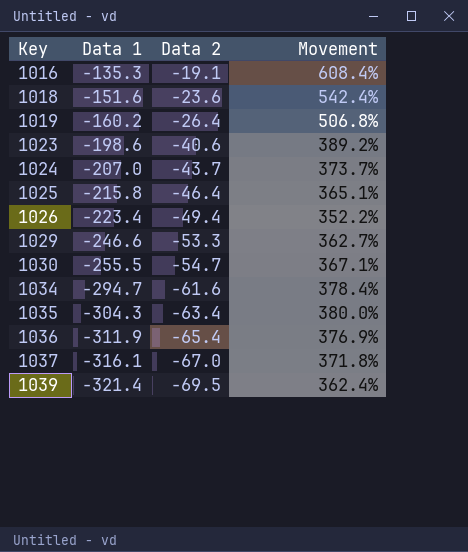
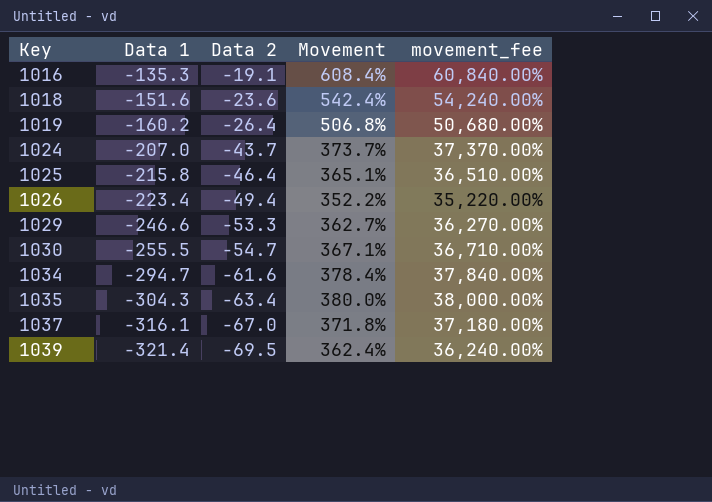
column movement_fee | formula: none -> [Movement] * 100
row 1023: -198.6 | -40.6 | 389.2% -> none
row 1036: -311.9 | -65.4 | 376.9% -> none

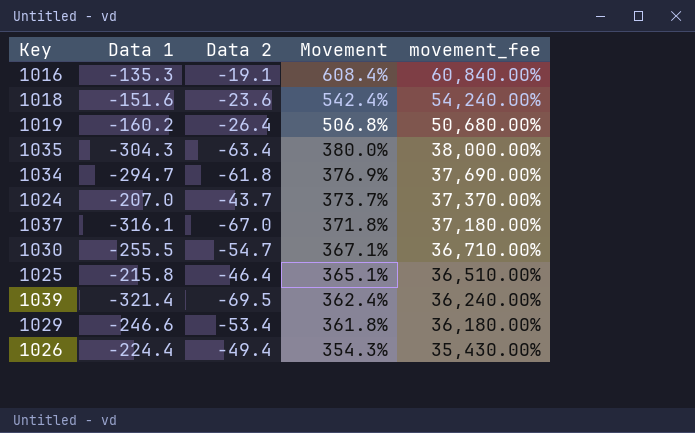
row order: Key ascending -> Movement descending
1034 | Data 2: -61.6 -> -61.8
1034 | Movement: 378.4% -> 376.9%
1034 | movement_fee: 37,840.00% -> 37,690.00%
1029 | Data 2: -53.3 -> -53.4
1029 | Movement: 362.7% -> 361.8%
1029 | movement_fee: 36,270.00% -> 36,180.00%
1026 | Data 1: -223.4 -> -224.4
1026 | Movement: 352.2% -> 354.3%
1026 | movement_fee: 35,220.00% -> 35,430.00%

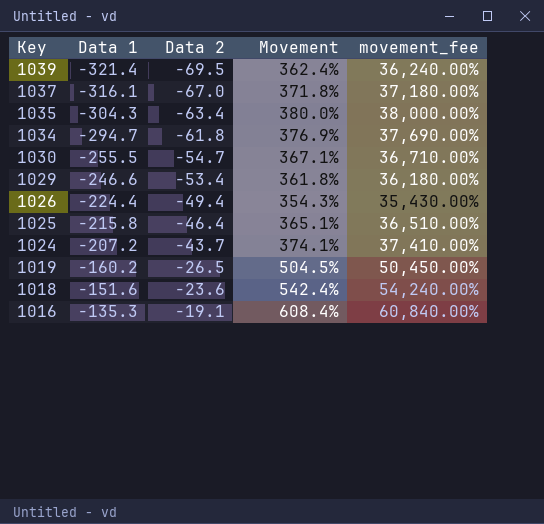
row order: Movement descending -> Key descending
1024 | Data 1: -207.0 -> -207.2
1024 | Movement: 373.7% -> 374.1%
1024 | movement_fee: 37,370.00% -> 37,410.00%
1019 | Data 2: -26.4 -> -26.5
1019 | Movement: 506.8% -> 504.5%
1019 | movement_fee: 50,680.00% -> 50,450.00%

